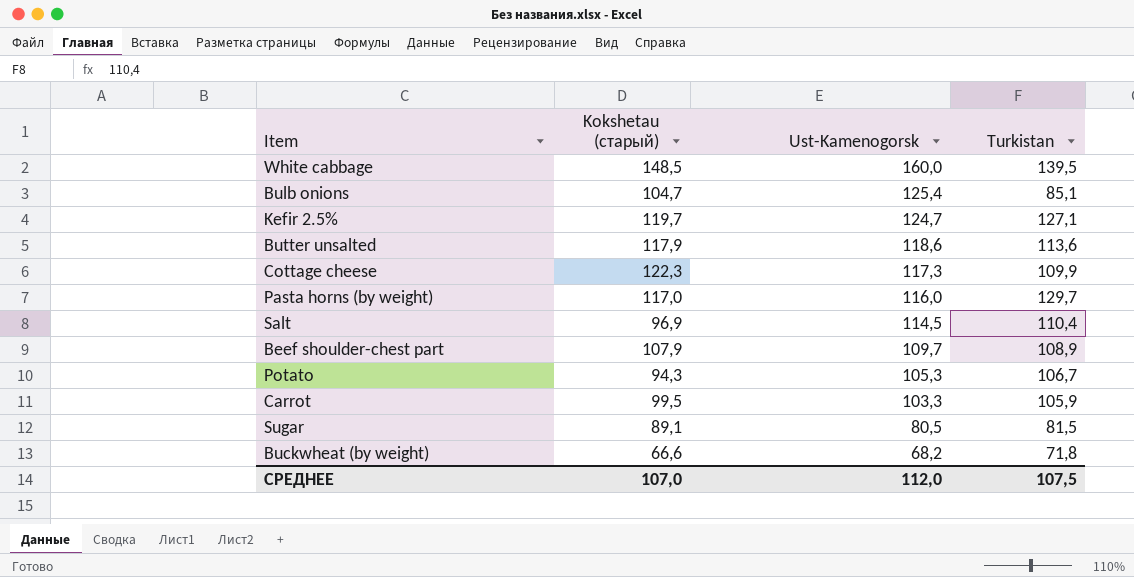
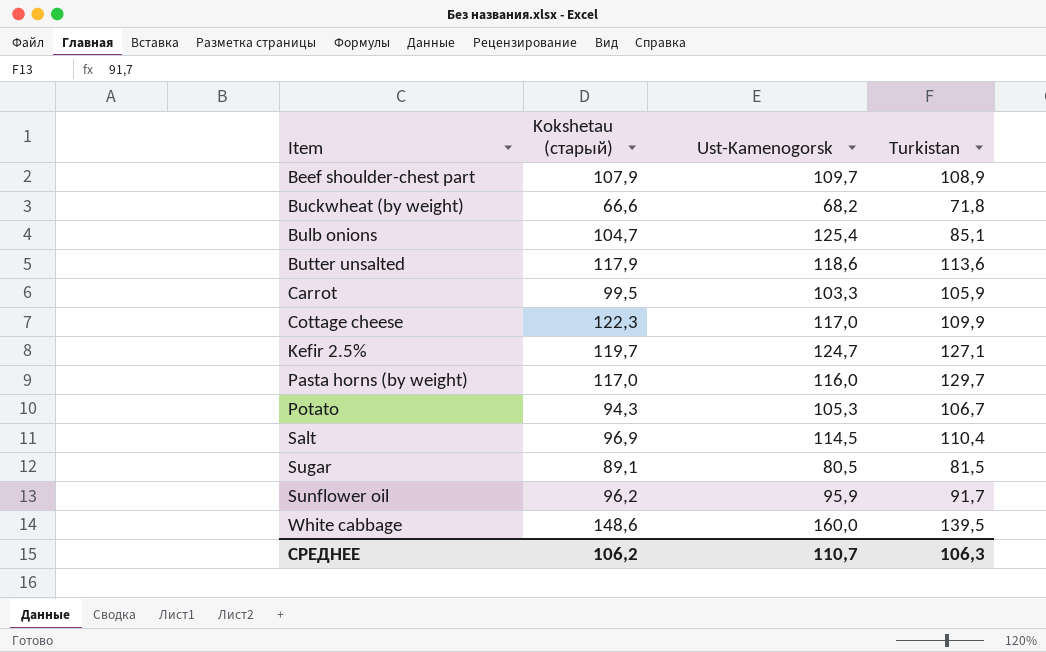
row order: Ust-Kamenogorsk descending -> Item ascending
Cottage cheese | Ust-Kamenogorsk: 117,3 -> 117,0
row Sunflower oil: none -> 96,2 | 95,9 | 91,7
White cabbage | Kokshetau (старый): 148,5 -> 148,6
СРЕДНЕЕ | Kokshetau (старый): 107,0 -> 106,2
СРЕДНЕЕ | Ust-Kamenogorsk: 112,0 -> 110,7
СРЕДНЕЕ | Turkistan: 107,5 -> 106,3

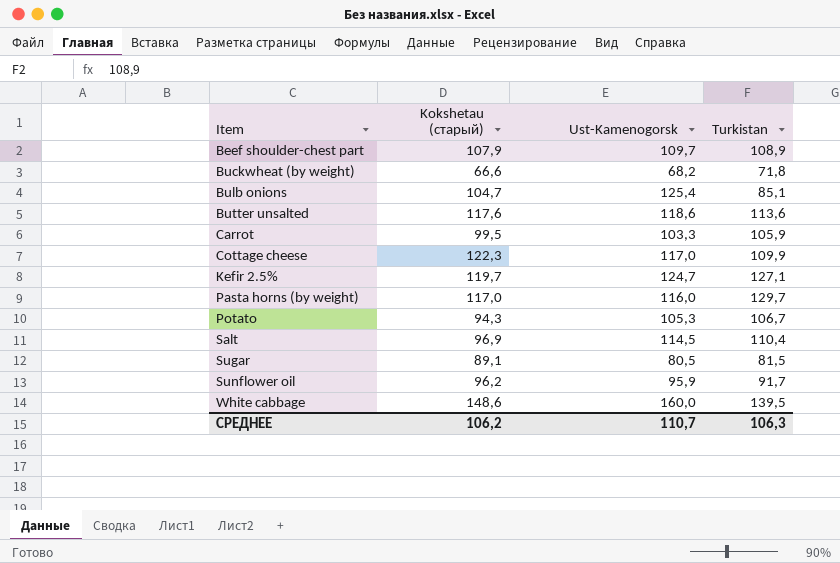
Butter unsalted | Kokshetau (старый): 117,9 -> 117,6

